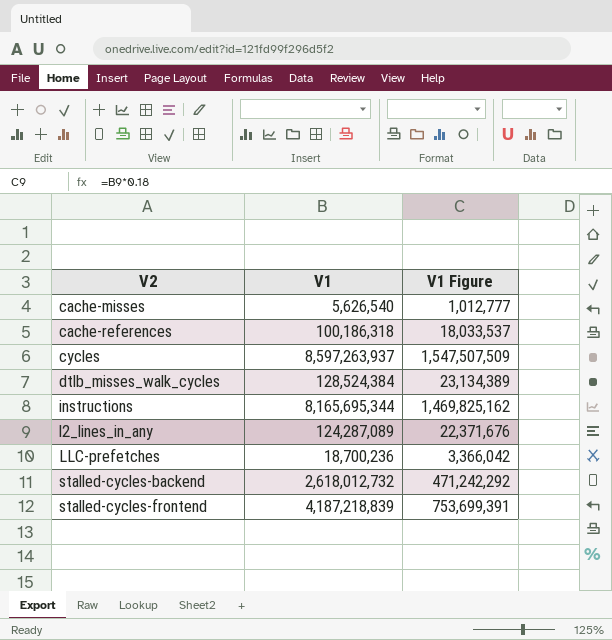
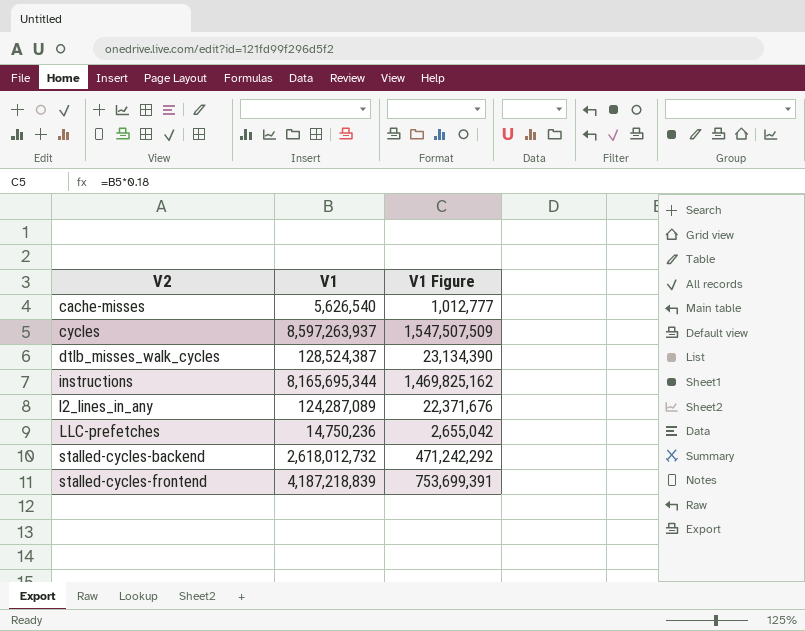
row cache-references: 100,186,318 | 18,033,537 -> none
dtlb_misses_walk_cycles | V1: 128,524,384 -> 128,524,387
dtlb_misses_walk_cycles | V1 Figure: 23,134,389 -> 23,134,390
LLC-prefetches | V1: 18,700,236 -> 14,750,236
LLC-prefetches | V1 Figure: 3,366,042 -> 2,655,042

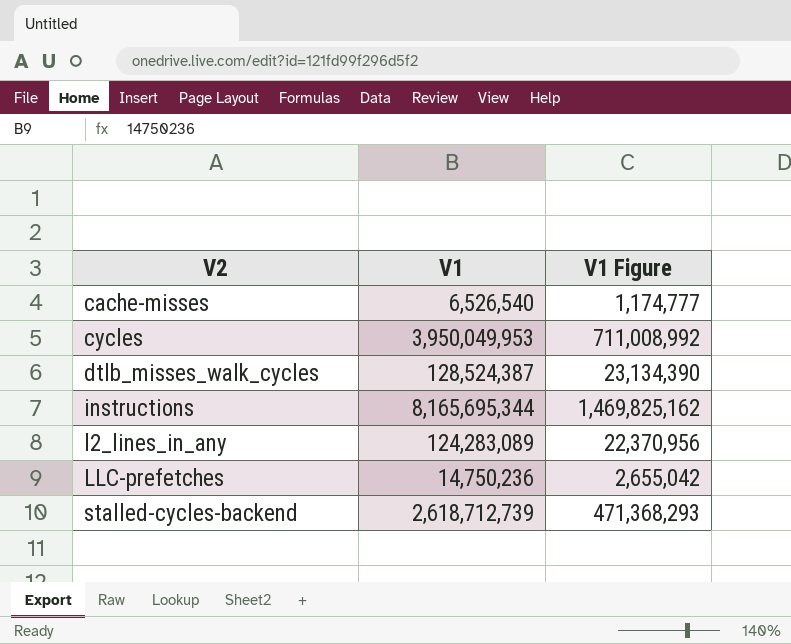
row stalled-cycles-frontend: 4,187,218,839 | 753,699,391 -> none
cache-misses | V1: 5,626,540 -> 6,526,540
cache-misses | V1 Figure: 1,012,777 -> 1,174,777
cycles | V1: 8,597,263,937 -> 3,950,049,953
cycles | V1 Figure: 1,547,507,509 -> 711,008,992
l2_lines_in_any | V1: 124,287,089 -> 124,283,089
l2_lines_in_any | V1 Figure: 22,371,676 -> 22,370,956
stalled-cycles-backend | V1: 2,618,012,732 -> 2,618,712,739
stalled-cycles-backend | V1 Figure: 471,242,292 -> 471,368,293

